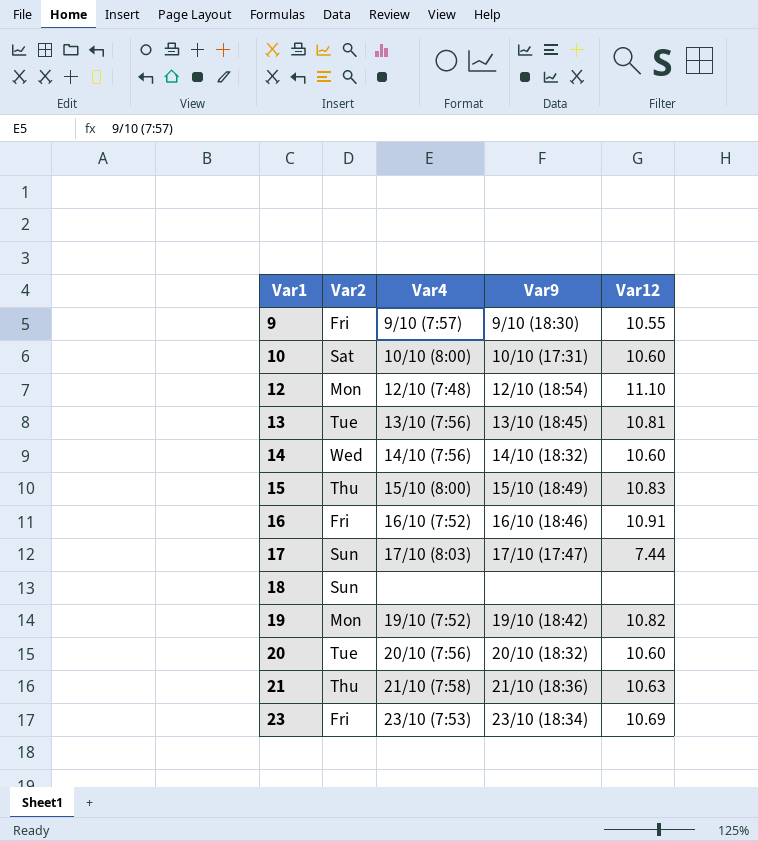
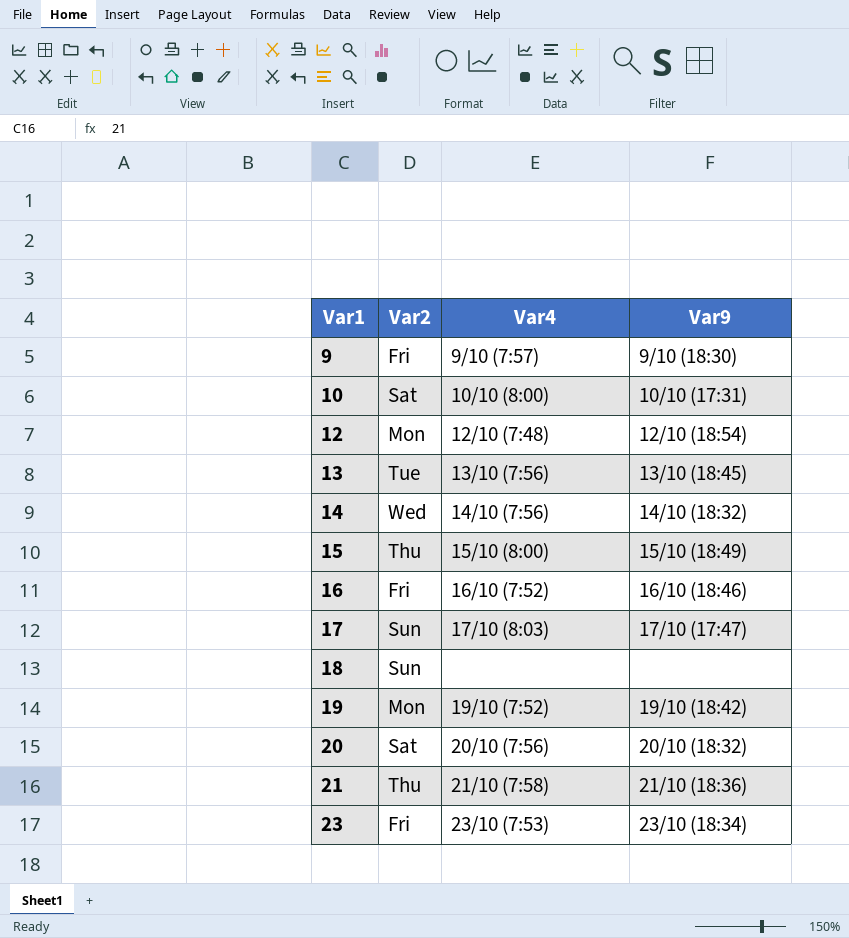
column Var12 | position: 5 -> none
20 | Var2: Tue -> Sat

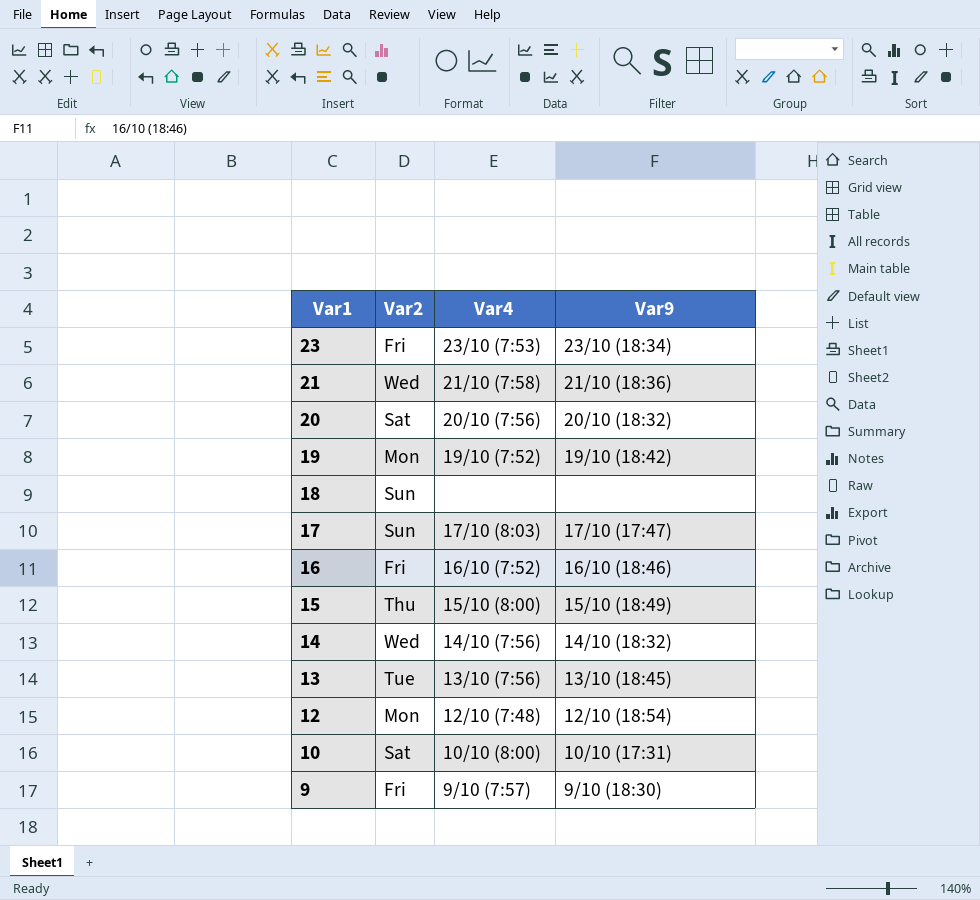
row order: Var1 ascending -> Var1 descending
21 | Var2: Thu -> Wed

